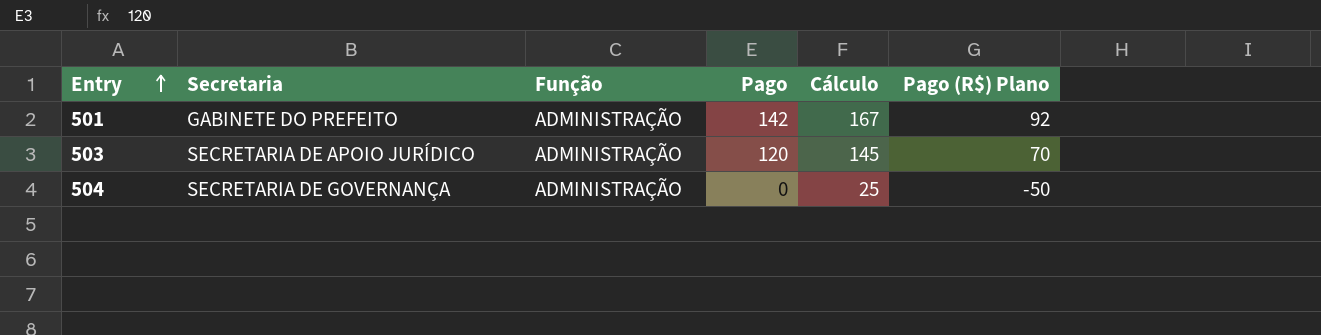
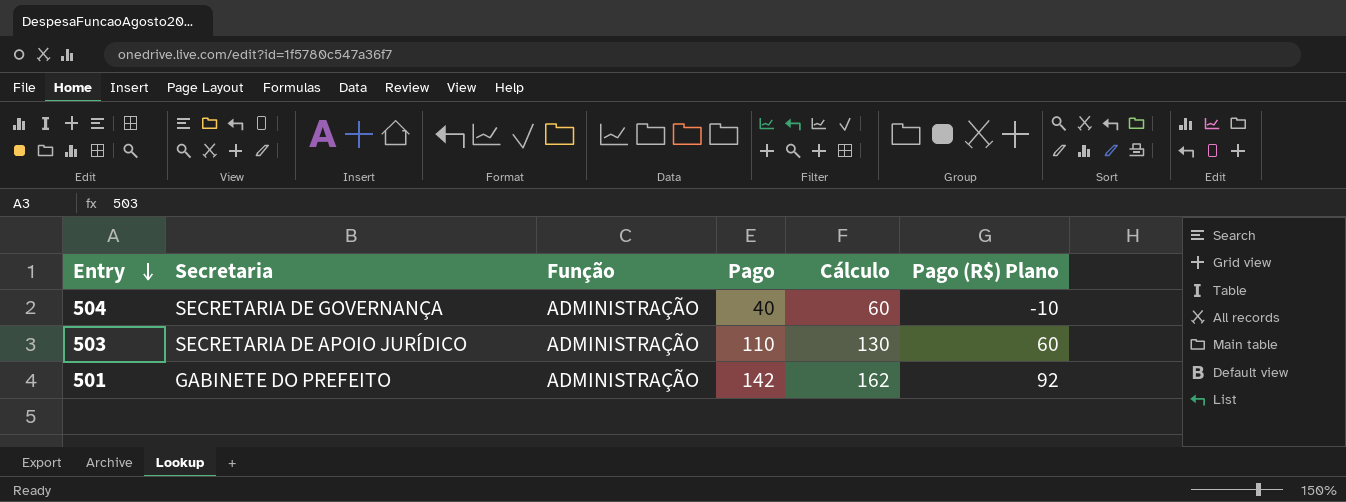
row order: Entry ascending -> Entry descending
column Cálculo | formula: [Pago] + 25 -> [Pago] + 20
504 | Pago: 0 -> 40
504 | Pago (R$) Plano: -50 -> -10
503 | Pago: 120 -> 110
503 | Pago (R$) Plano: 70 -> 60

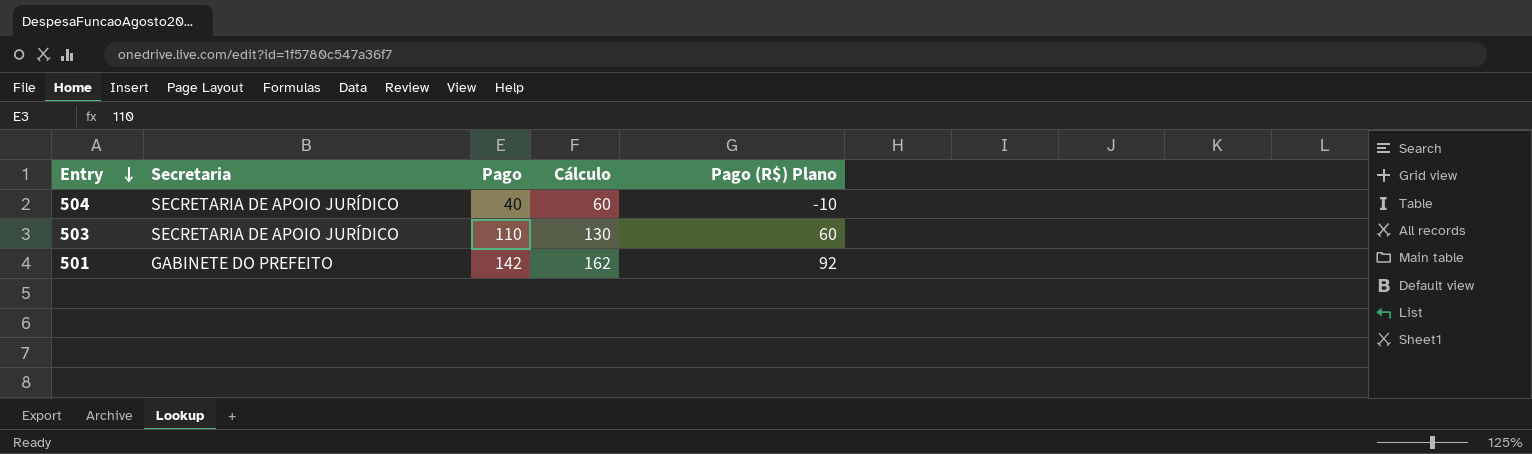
column Função | position: 3 -> none
504 | Secretaria: SECRETARIA DE GOVERNANÇA -> SECRETARIA DE APOIO JURÍDICO

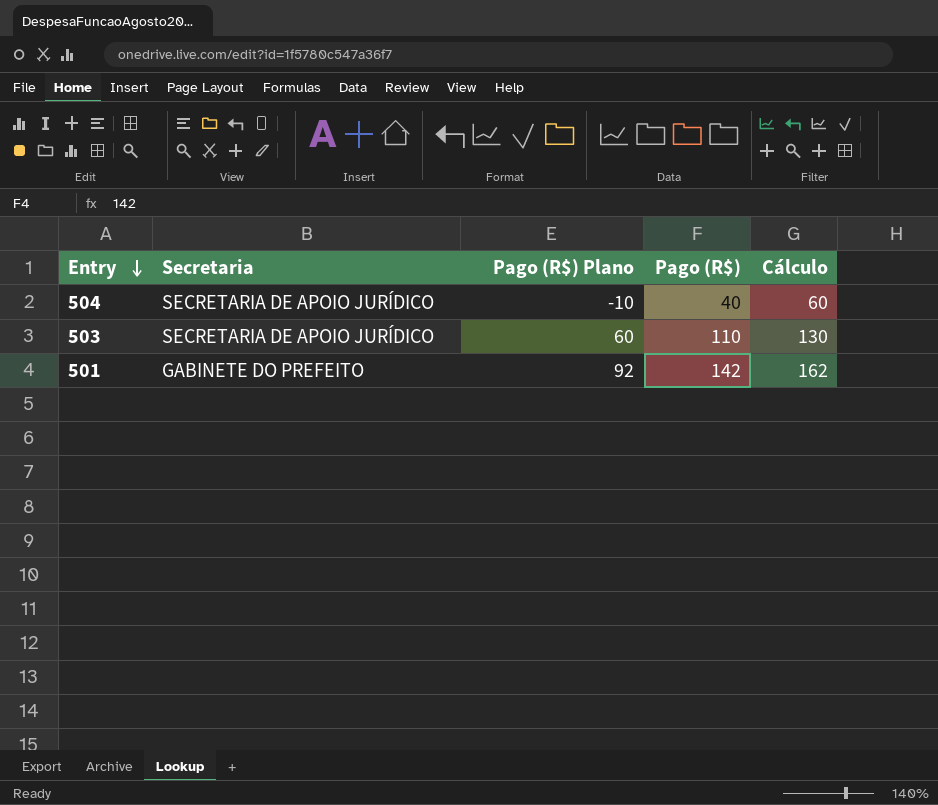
column Pago (R$) Plano | position: 5 -> 3
column name: Pago -> Pago (R$)

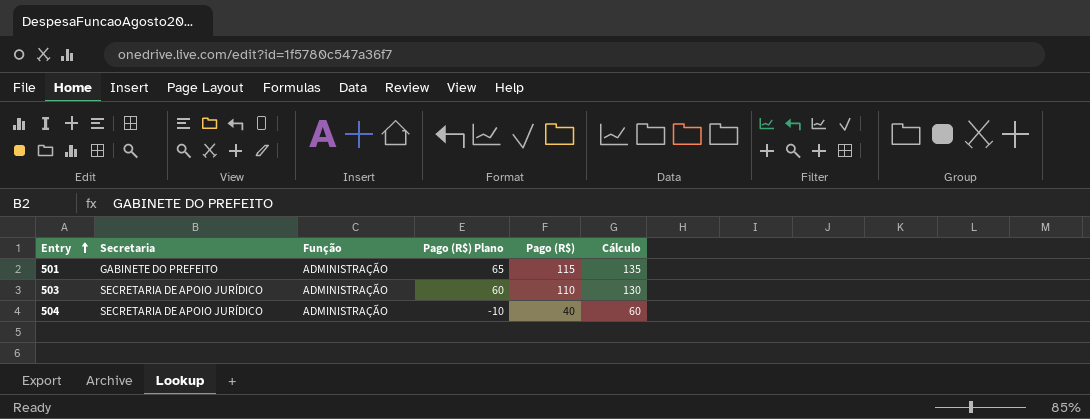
row order: Entry descending -> Entry ascending
column Função | position: none -> 3
501 | Pago (R$) Plano: 92 -> 65
501 | Pago (R$): 142 -> 115
501 | Cálculo: 162 -> 135

